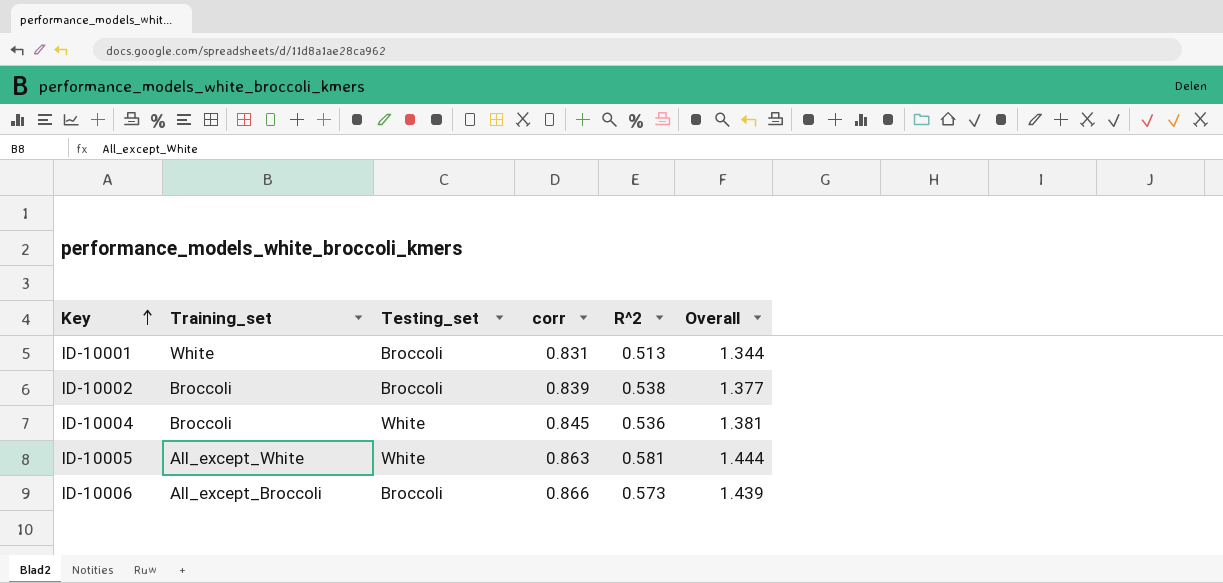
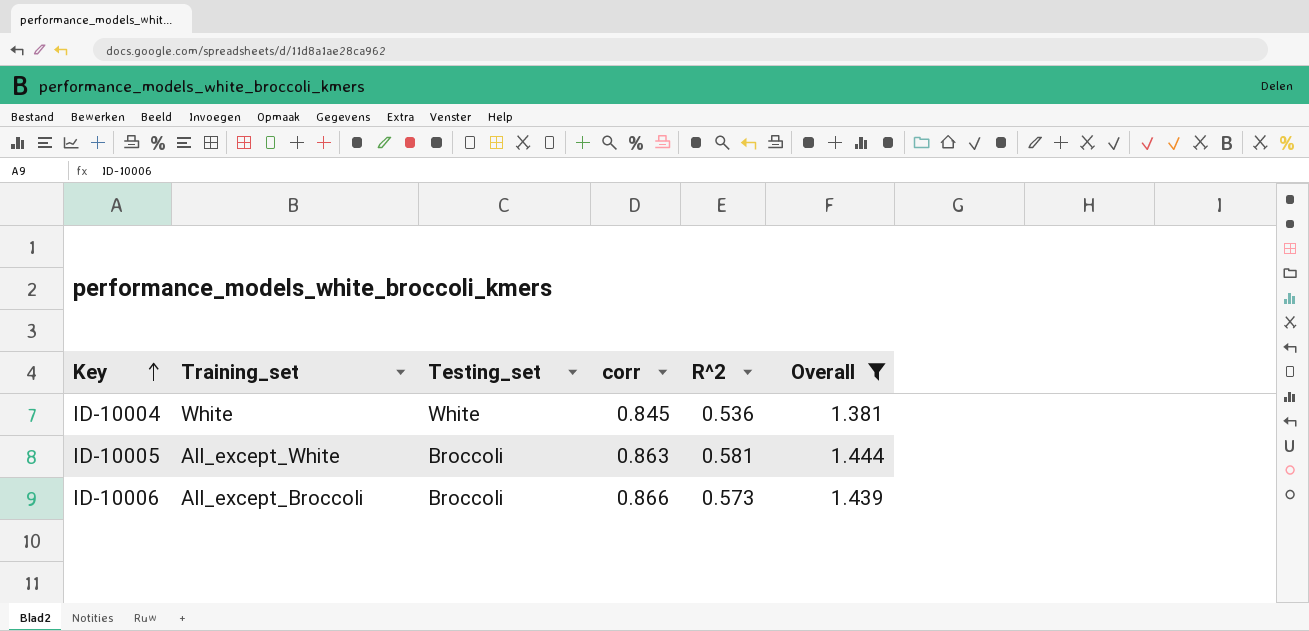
filter: none -> Overall >= 1.381
ID-10004 | Training_set: Broccoli -> White
ID-10005 | Testing_set: White -> Broccoli

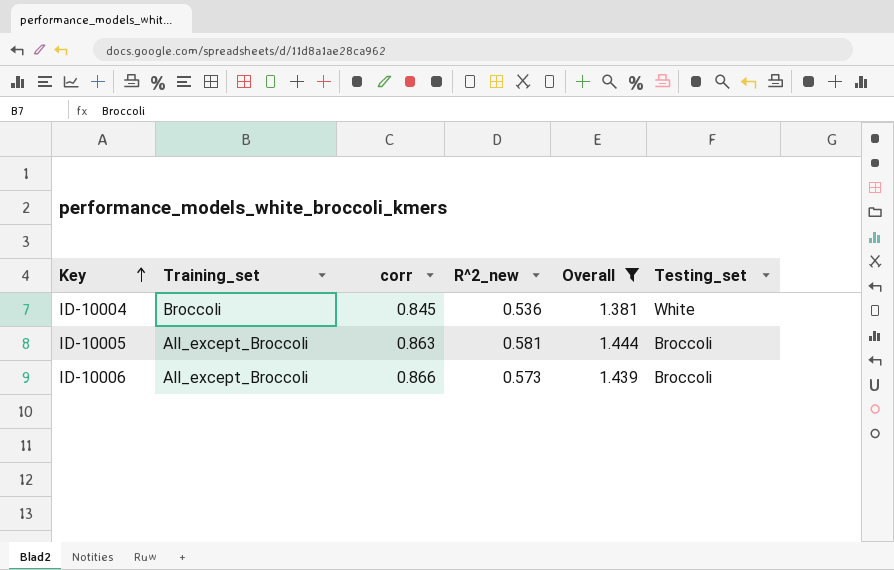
column name: R^2 -> R^2_new
column Testing_set | position: 3 -> 6
ID-10004 | Training_set: White -> Broccoli
ID-10005 | Training_set: All_except_White -> All_except_Broccoli

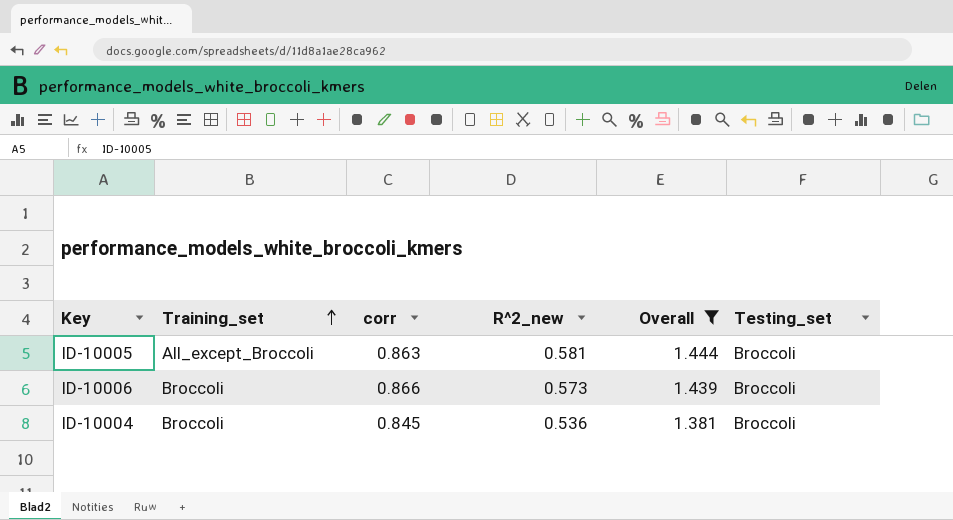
row order: Key ascending -> Training_set ascending
ID-10006 | Training_set: All_except_Broccoli -> Broccoli
ID-10004 | Testing_set: White -> Broccoli

